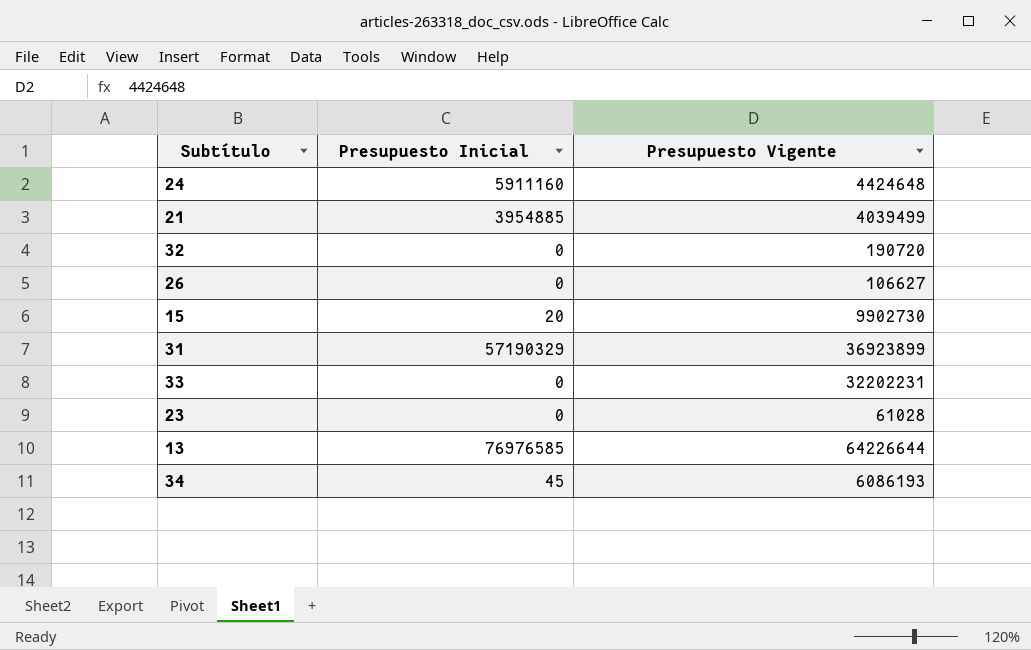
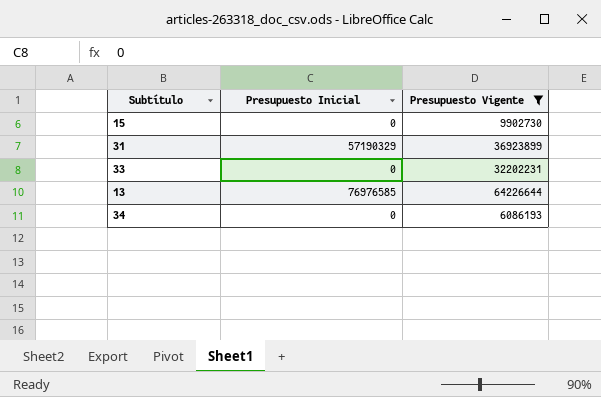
filter: none -> Presupuesto Vigente >= 6086193
15 | Presupuesto Inicial: 20 -> 0
34 | Presupuesto Inicial: 45 -> 0

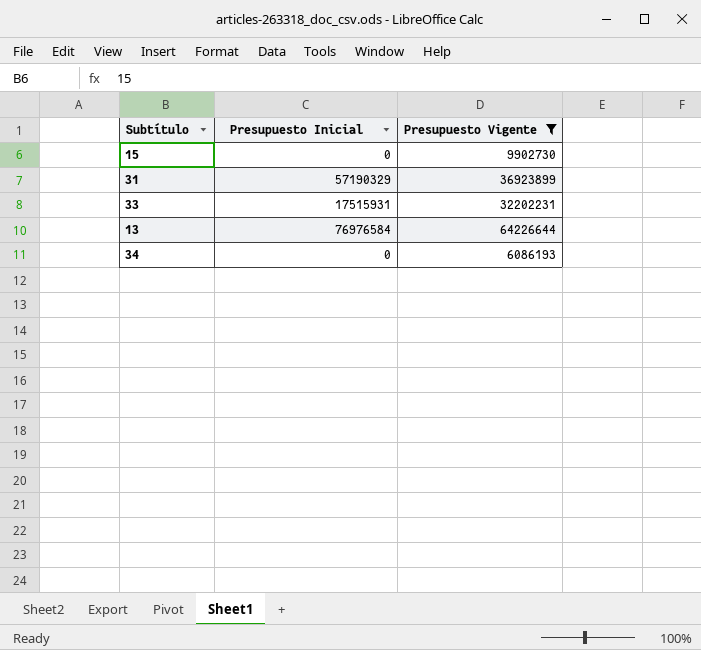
33 | Presupuesto Inicial: 0 -> 17515931
13 | Presupuesto Inicial: 76976585 -> 76976584

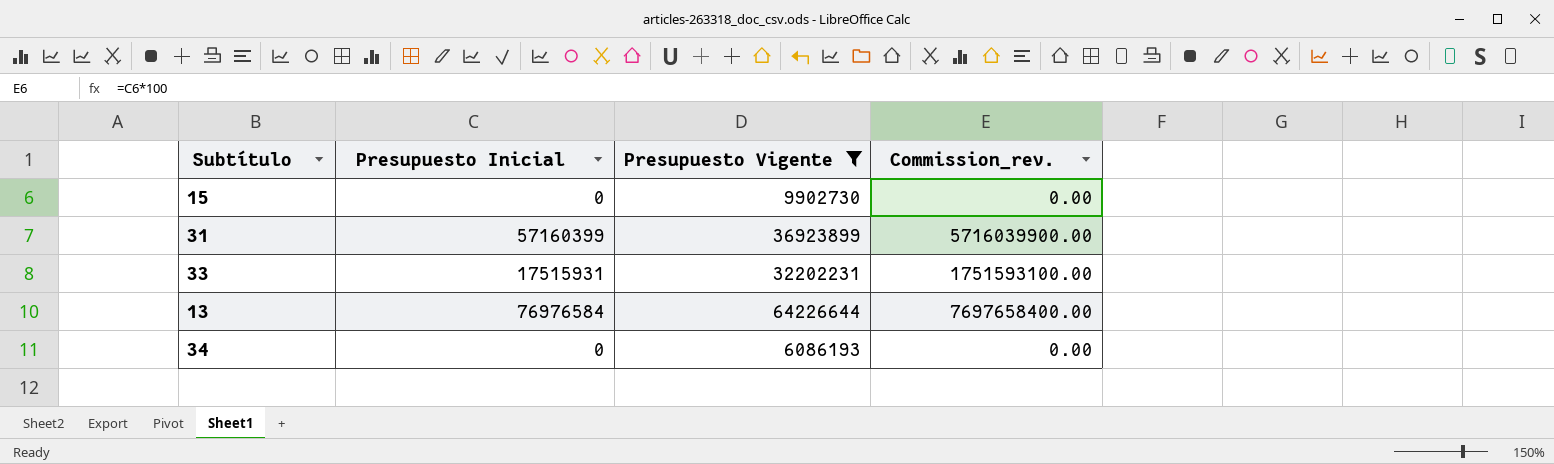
column Commission_rev. | formula: none -> [Presupuesto Inicial] * 100
31 | Presupuesto Inicial: 57190329 -> 57160399

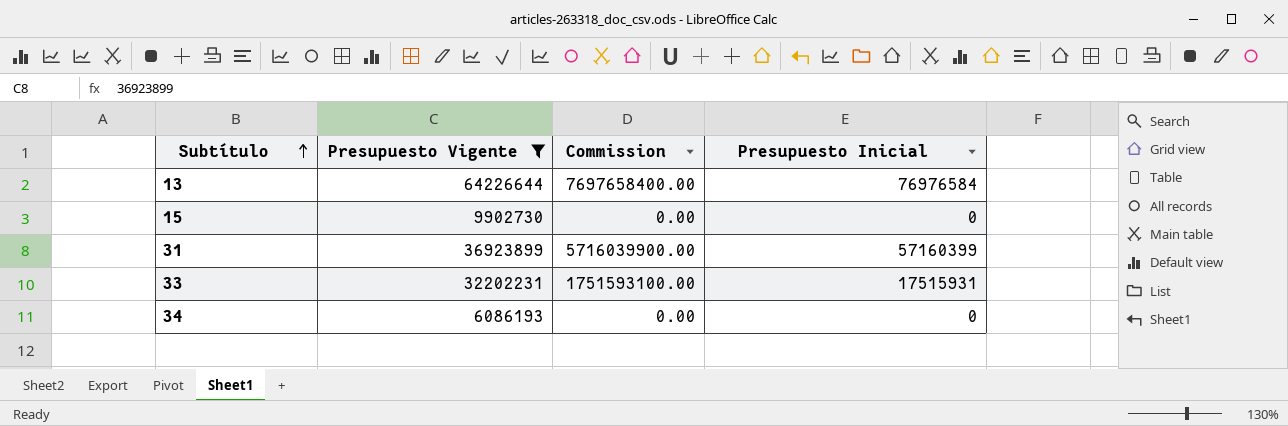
row order: none -> Subtítulo ascending
column name: Commission_rev. -> Commission
column Presupuesto Inicial | position: 2 -> 4

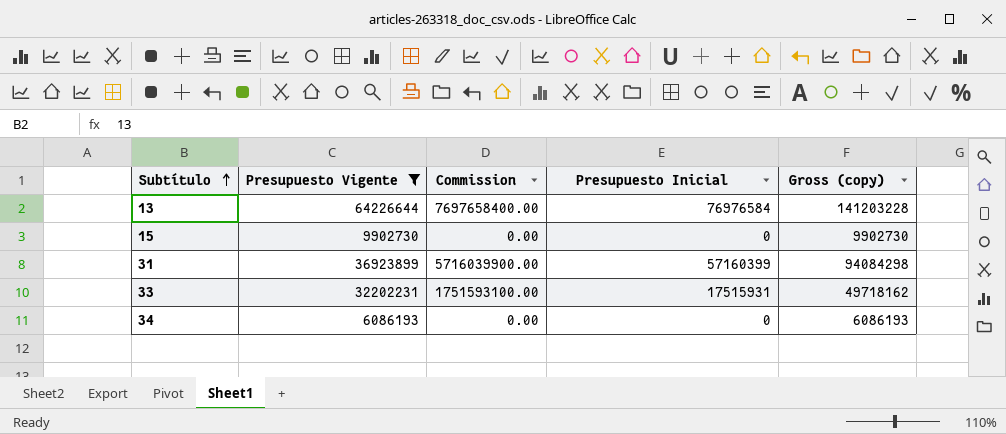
column Gross (copy) | formula: none -> [Presupuesto Vigente] + [Presupuesto Inicial]

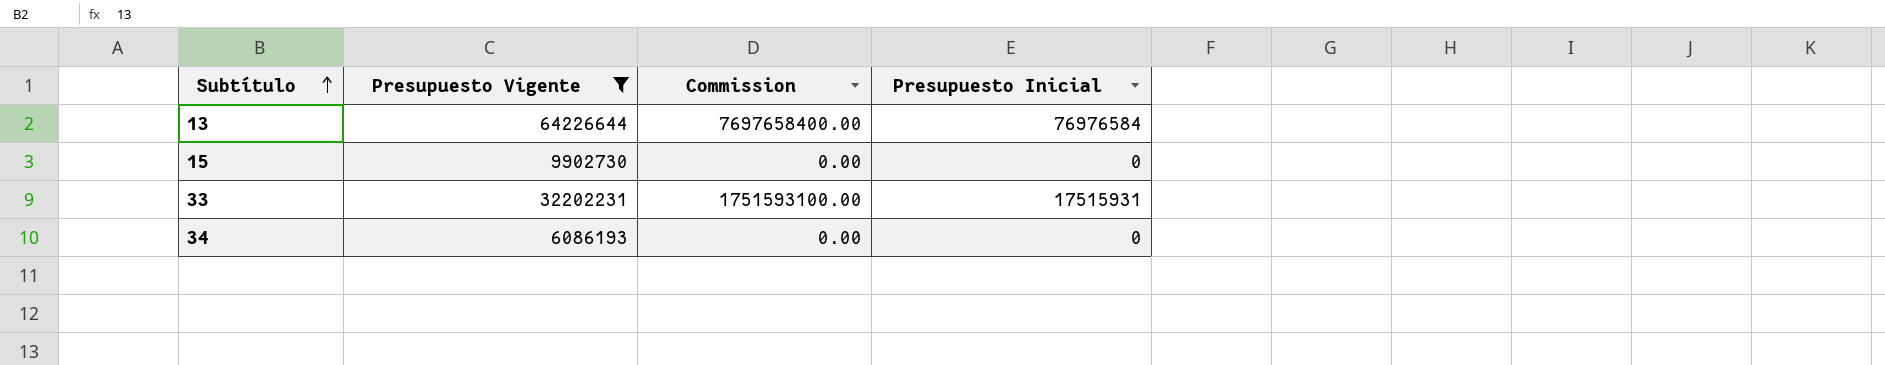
column Gross (copy) | formula: [Presupuesto Vigente] + [Presupuesto Inicial] -> none
row 31: 36923899 | 5716039900.00 | 57160399 | 94084298 -> none

